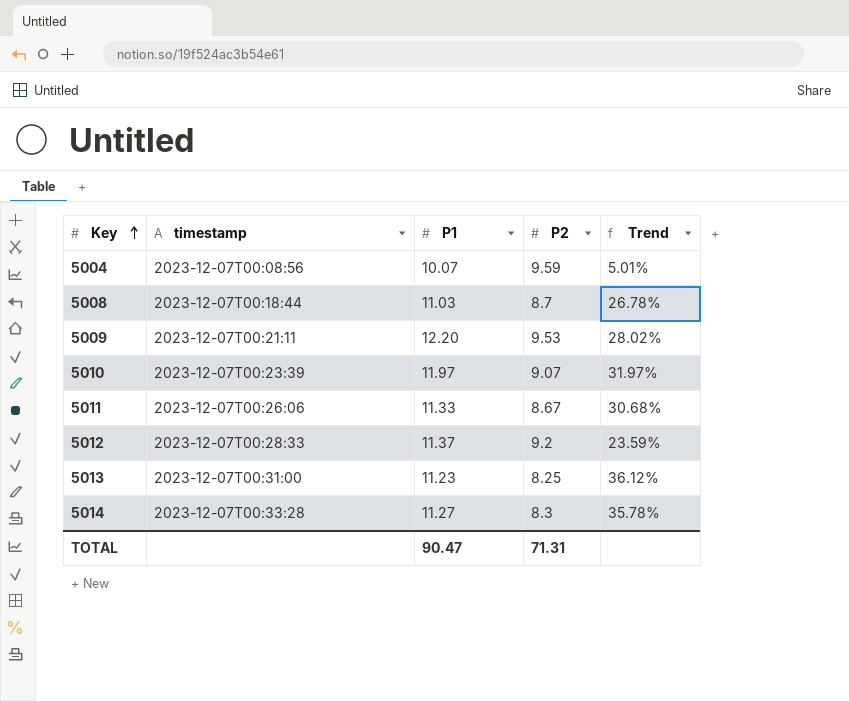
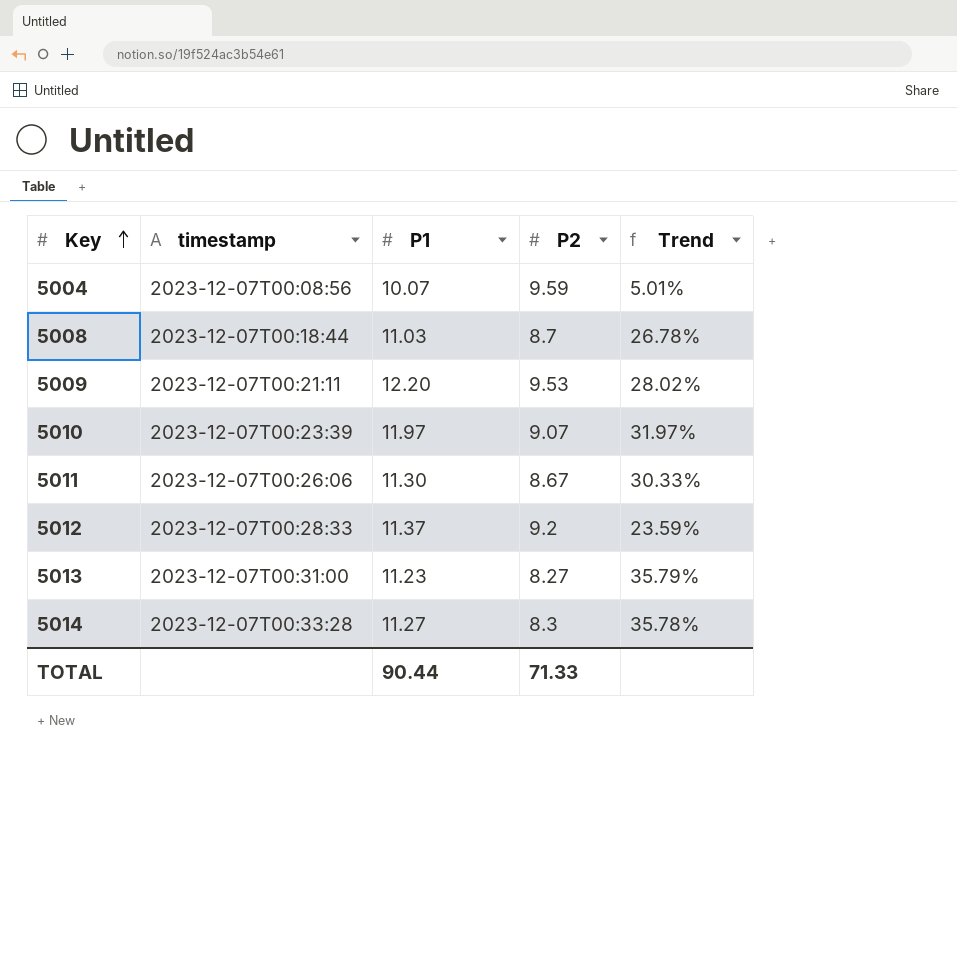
5011 | P1: 11.33 -> 11.30
5011 | Trend: 30.68% -> 30.33%
5013 | P2: 8.25 -> 8.27
5013 | Trend: 36.12% -> 35.79%
TOTAL | P1: 90.47 -> 90.44
TOTAL | P2: 71.31 -> 71.33

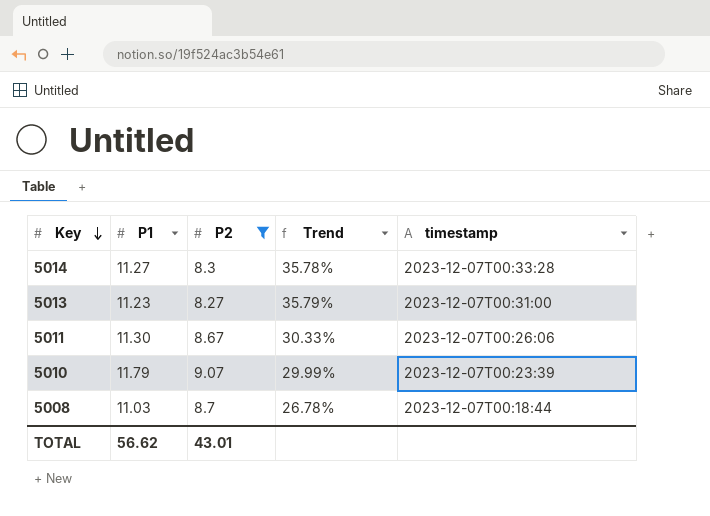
filter: none -> P2 <= 9.07
row order: Key ascending -> Key descending
column timestamp | position: 2 -> 5
5010 | P1: 11.97 -> 11.79
5010 | Trend: 31.97% -> 29.99%
TOTAL | P1: 90.44 -> 56.62
TOTAL | P2: 71.33 -> 43.01

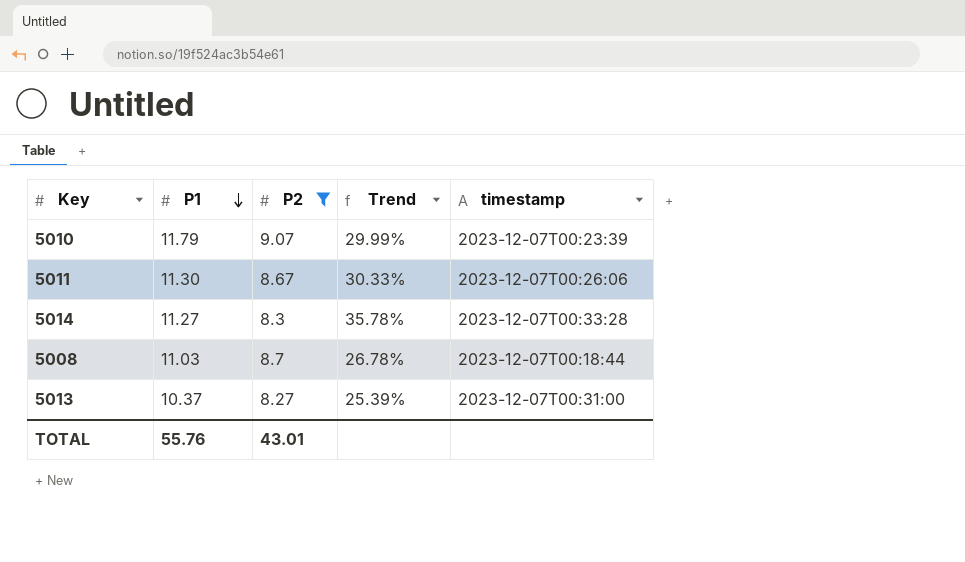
row order: Key descending -> P1 descending
5013 | P1: 11.23 -> 10.37
5013 | Trend: 35.79% -> 25.39%
TOTAL | P1: 56.62 -> 55.76

